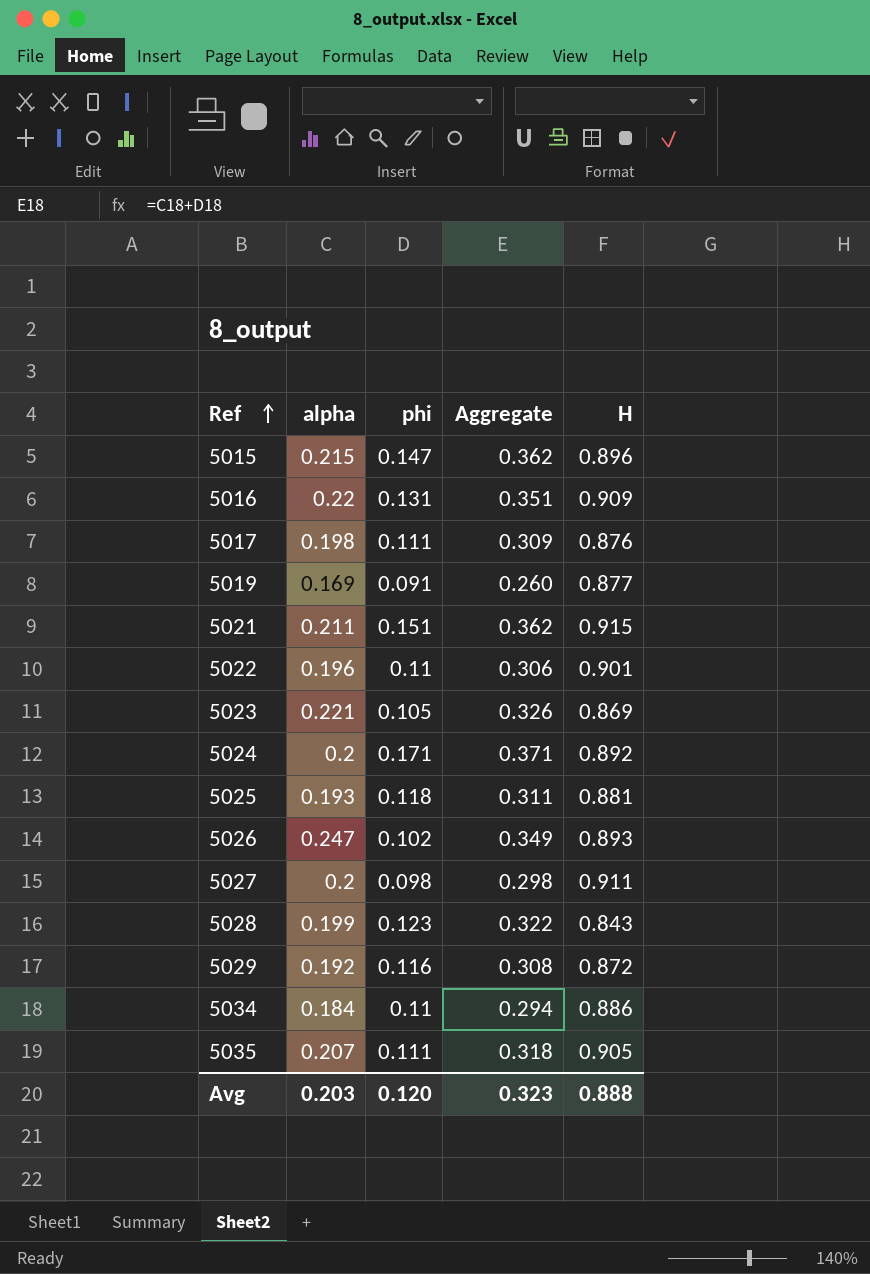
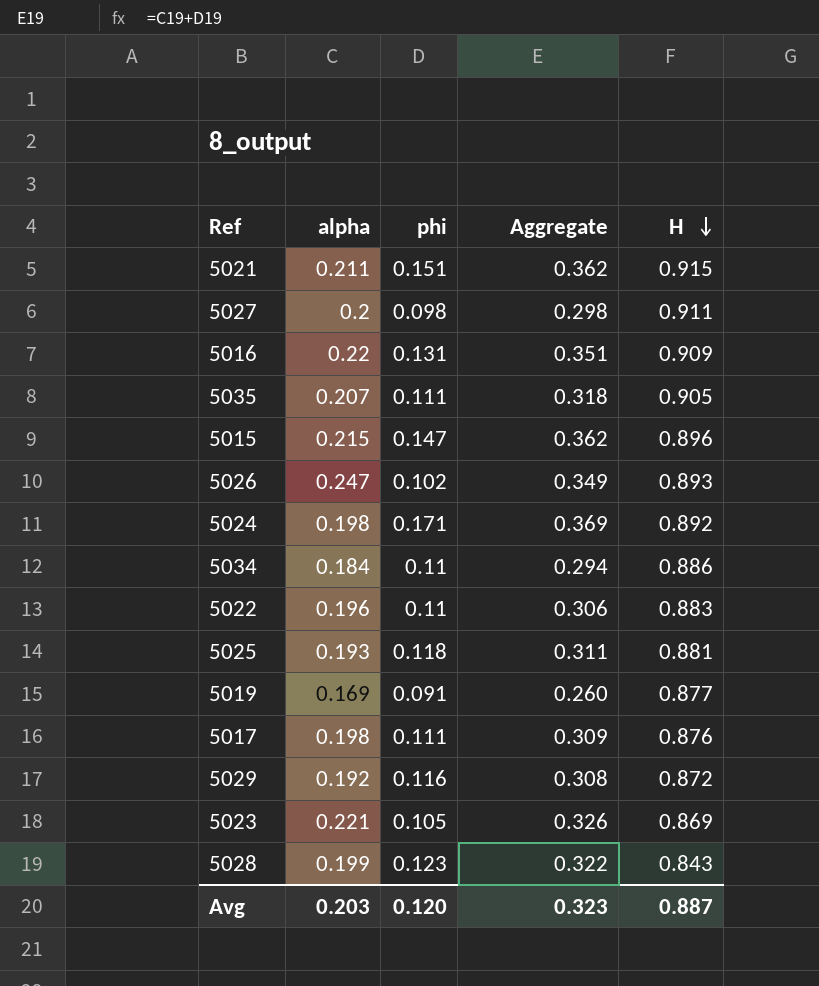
row order: Ref ascending -> H descending
5024 | alpha: 0.2 -> 0.198
5024 | Aggregate: 0.371 -> 0.369
5022 | H: 0.901 -> 0.883
Avg | H: 0.888 -> 0.887

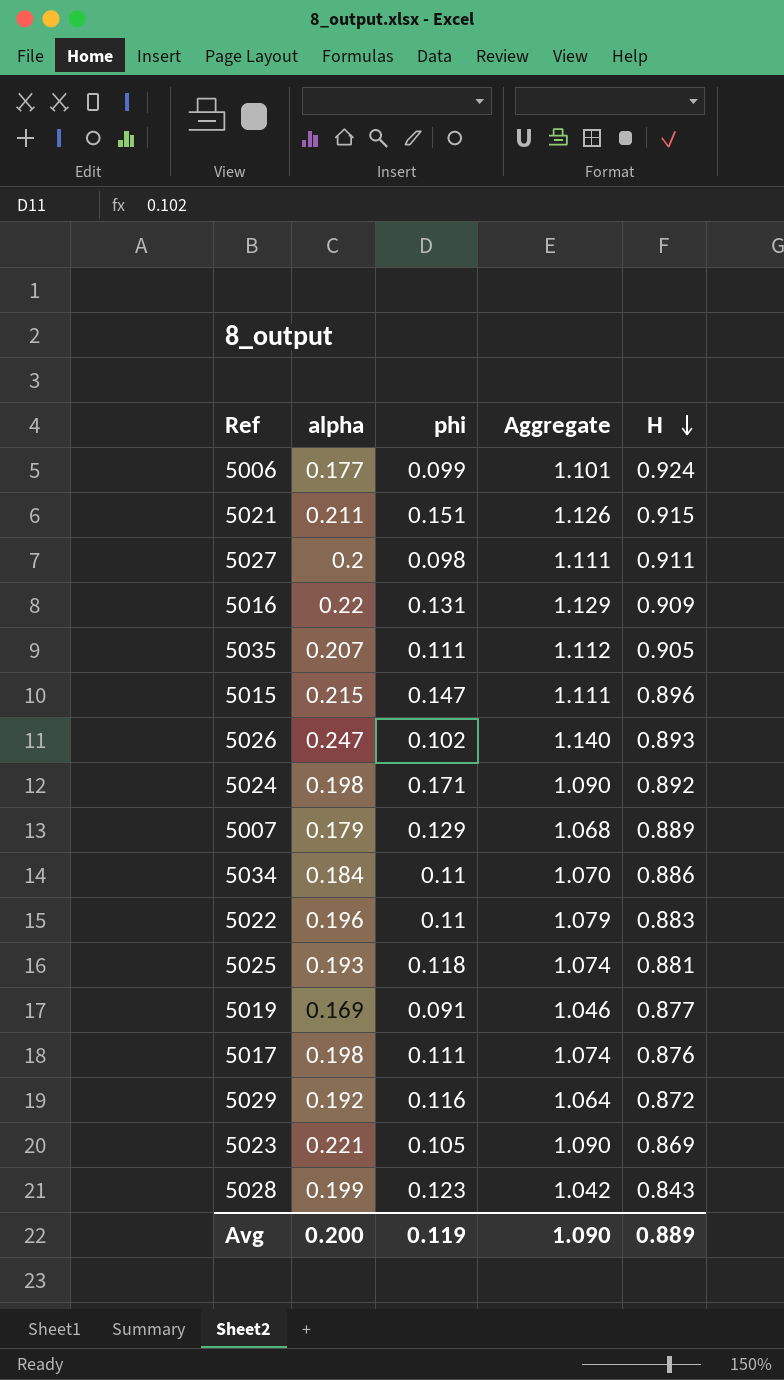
column Aggregate | formula: [alpha] + [phi] -> [alpha] + [H]
row 5006: none -> 0.177 | 0.099 | 1.101 | 0.924
row 5007: none -> 0.179 | 0.129 | 1.068 | 0.889
Avg | alpha: 0.203 -> 0.200
Avg | phi: 0.120 -> 0.119
Avg | Aggregate: 0.323 -> 1.090
Avg | H: 0.887 -> 0.889

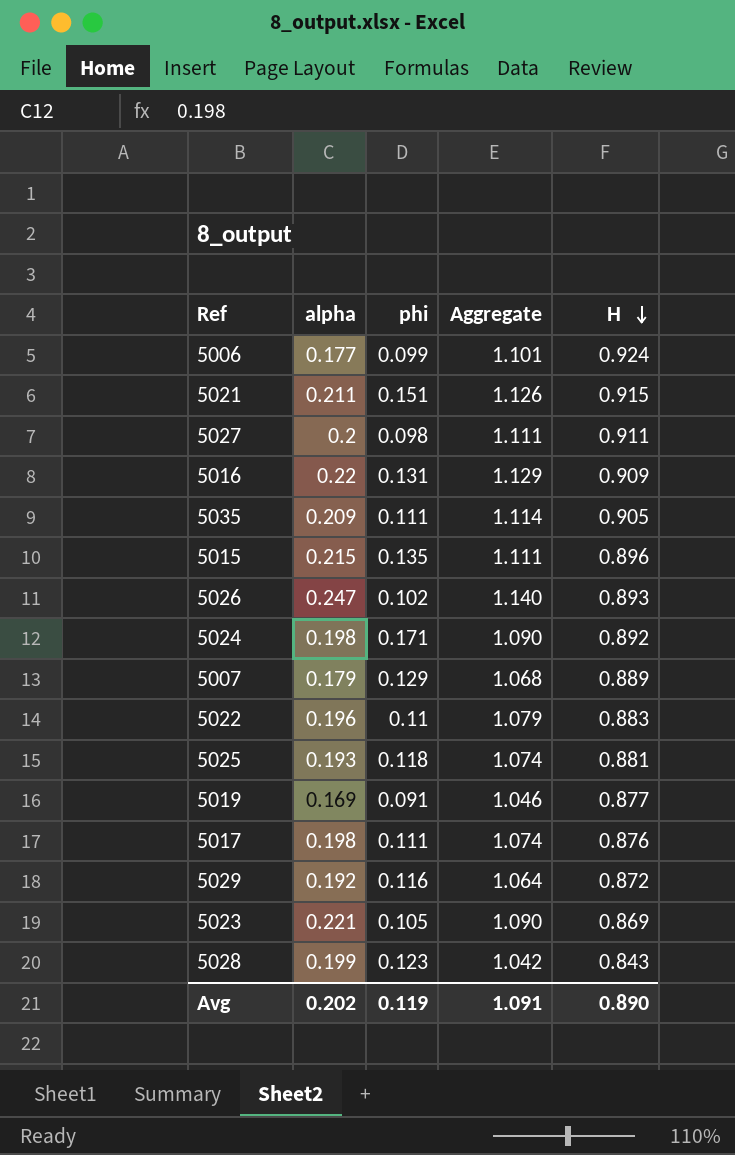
row 5034: 0.184 | 0.11 | 1.070 | 0.886 -> none
5035 | alpha: 0.207 -> 0.209
5035 | Aggregate: 1.112 -> 1.114
5015 | phi: 0.147 -> 0.135
Avg | alpha: 0.200 -> 0.202
Avg | Aggregate: 1.090 -> 1.091
Avg | H: 0.889 -> 0.890

